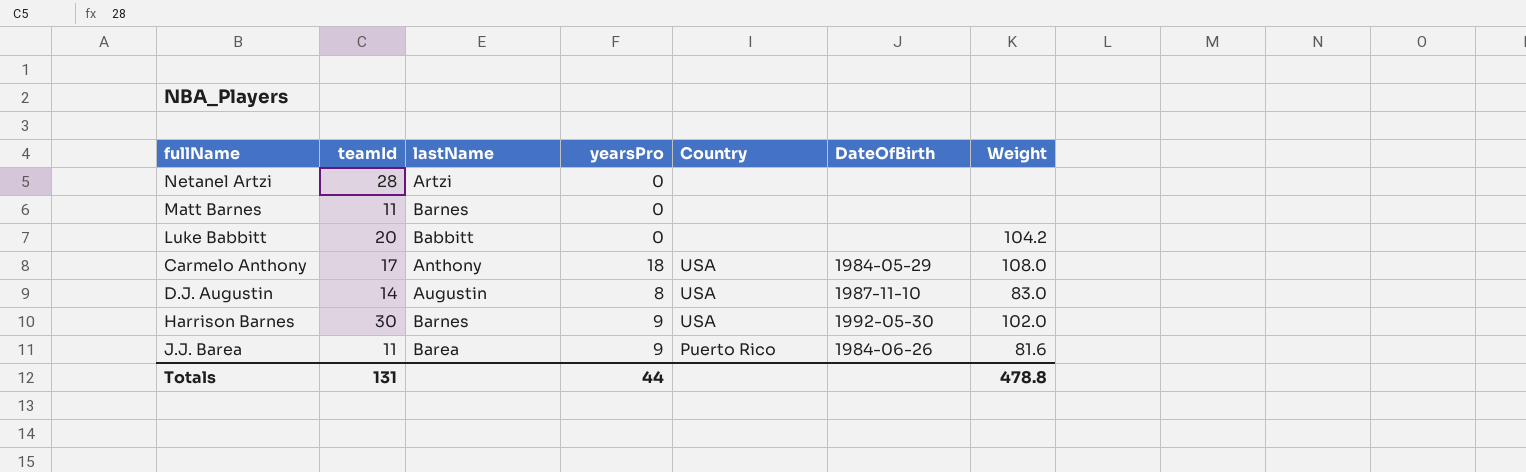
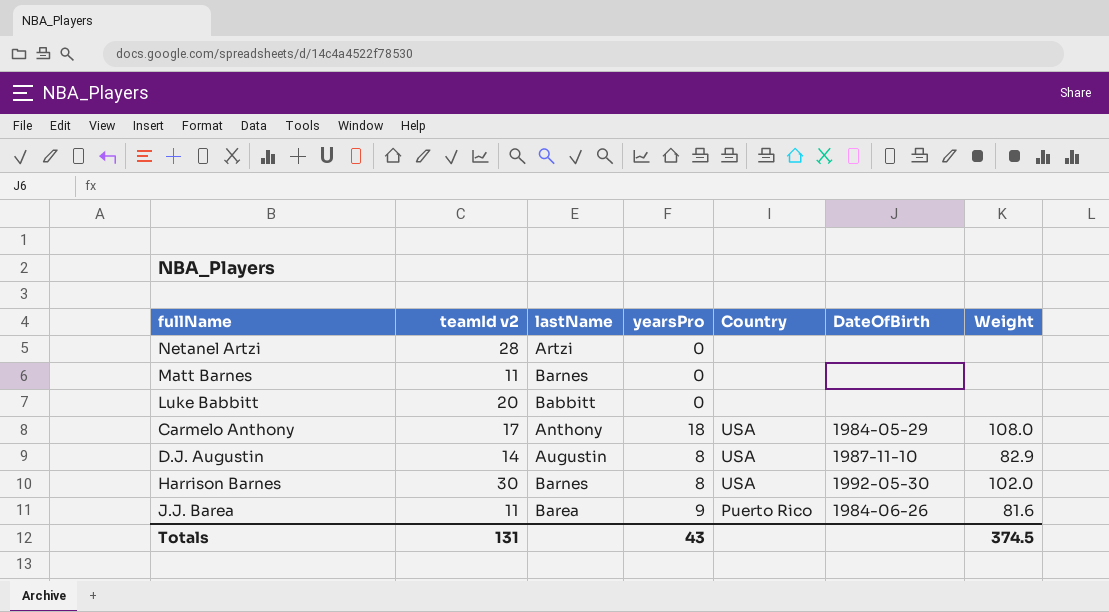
column name: teamId -> teamId v2
Luke Babbitt | Weight: 104.2 -> none
D.J. Augustin | Weight: 83.0 -> 82.9
Harrison Barnes | yearsPro: 9 -> 8
Totals | yearsPro: 44 -> 43
Totals | Weight: 478.8 -> 374.5

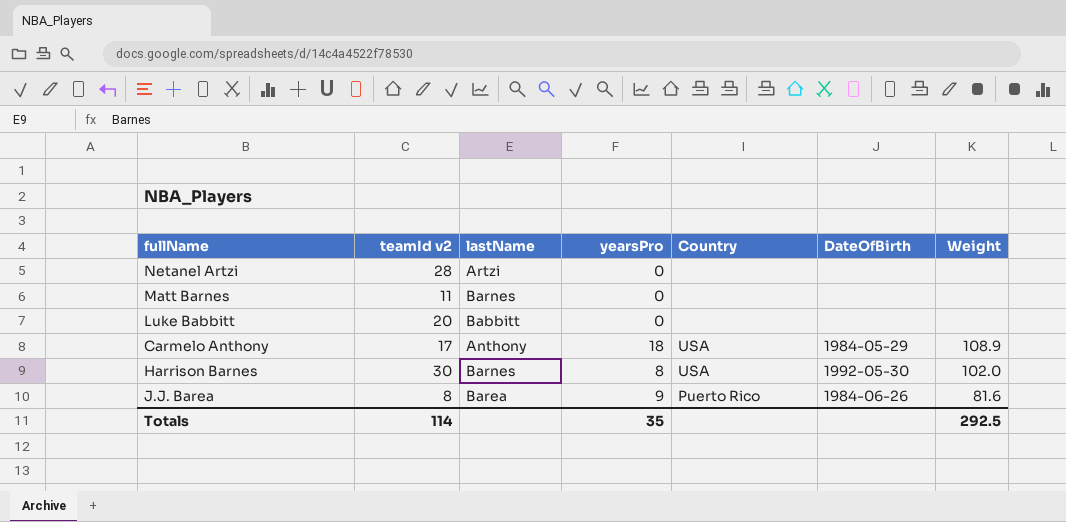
row D.J. Augustin: 14 | Augustin | 8 | USA | 1987-11-10 | 82.9 -> none
Carmelo Anthony | Weight: 108.0 -> 108.9
J.J. Barea | teamId v2: 11 -> 8
Totals | teamId v2: 131 -> 114
Totals | yearsPro: 43 -> 35
Totals | Weight: 374.5 -> 292.5

